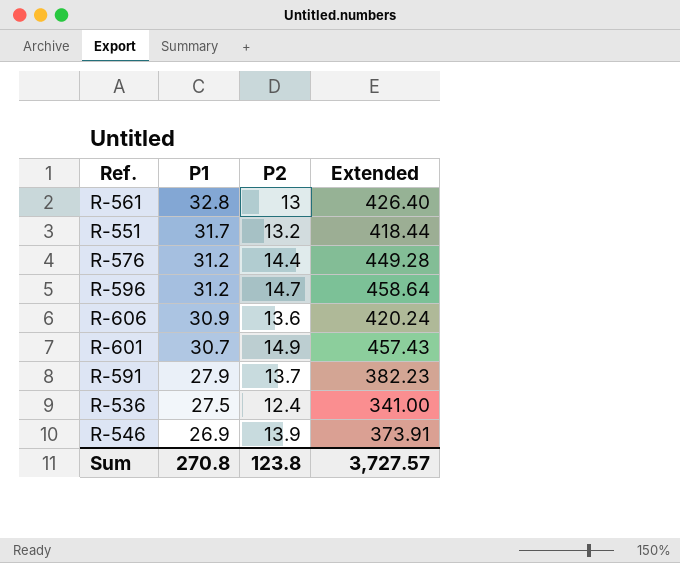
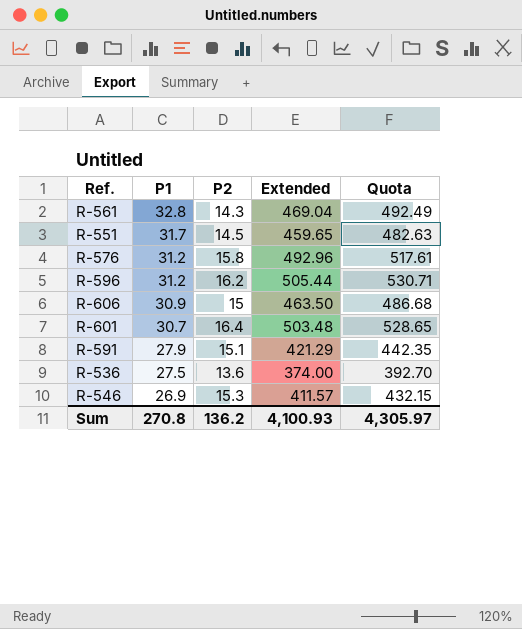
column Quota | formula: none -> [Extended] * 1.05
R-561 | P2: 13 -> 14.3
R-561 | Extended: 426.40 -> 469.04
R-551 | P2: 13.2 -> 14.5
R-551 | Extended: 418.44 -> 459.65
R-576 | P2: 14.4 -> 15.8
R-576 | Extended: 449.28 -> 492.96
R-596 | P2: 14.7 -> 16.2
R-596 | Extended: 458.64 -> 505.44
R-606 | P2: 13.6 -> 15
R-606 | Extended: 420.24 -> 463.50
R-601 | P2: 14.9 -> 16.4
R-601 | Extended: 457.43 -> 503.48
R-591 | P2: 13.7 -> 15.1
R-591 | Extended: 382.23 -> 421.29
R-536 | P2: 12.4 -> 13.6
R-536 | Extended: 341.00 -> 374.00
R-546 | P2: 13.9 -> 15.3
R-546 | Extended: 373.91 -> 411.57
Sum | P2: 123.8 -> 136.2
Sum | Extended: 3,727.57 -> 4,100.93

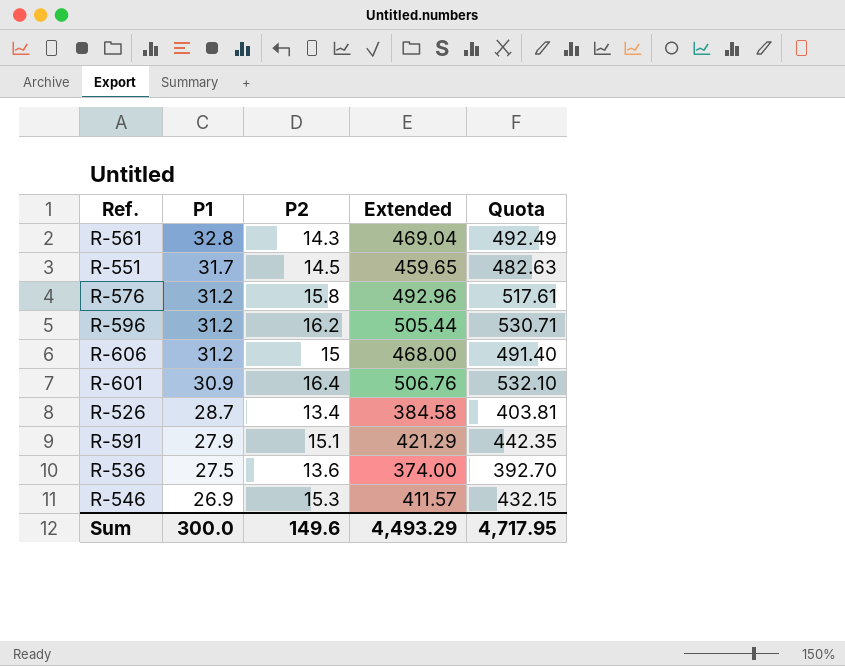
R-606 | P1: 30.9 -> 31.2
R-606 | Extended: 463.50 -> 468.00
R-606 | Quota: 486.68 -> 491.40
R-601 | P1: 30.7 -> 30.9
R-601 | Extended: 503.48 -> 506.76
R-601 | Quota: 528.65 -> 532.10
row R-526: none -> 28.7 | 13.4 | 384.58 | 403.81
Sum | P1: 270.8 -> 300.0
Sum | P2: 136.2 -> 149.6
Sum | Extended: 4,100.93 -> 4,493.29
Sum | Quota: 4,305.97 -> 4,717.95

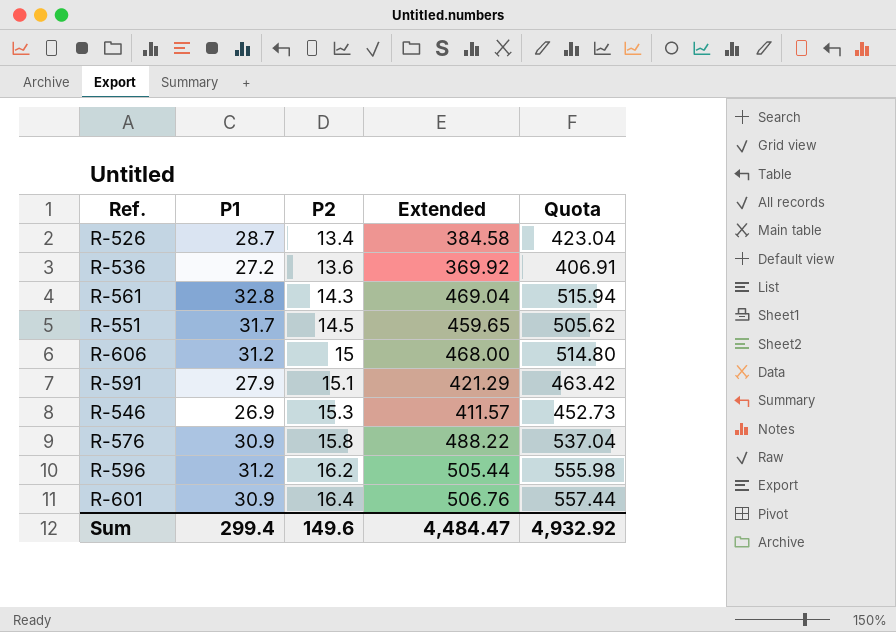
row order: P1 descending -> P2 ascending
column Quota | formula: [Extended] * 1.05 -> [Extended] * 1.1
R-536 | P1: 27.5 -> 27.2
R-536 | Extended: 374.00 -> 369.92
R-576 | P1: 31.2 -> 30.9
R-576 | Extended: 492.96 -> 488.22
Sum | P1: 300.0 -> 299.4
Sum | Extended: 4,493.29 -> 4,484.47
Sum | Quota: 4,717.95 -> 4,932.92

